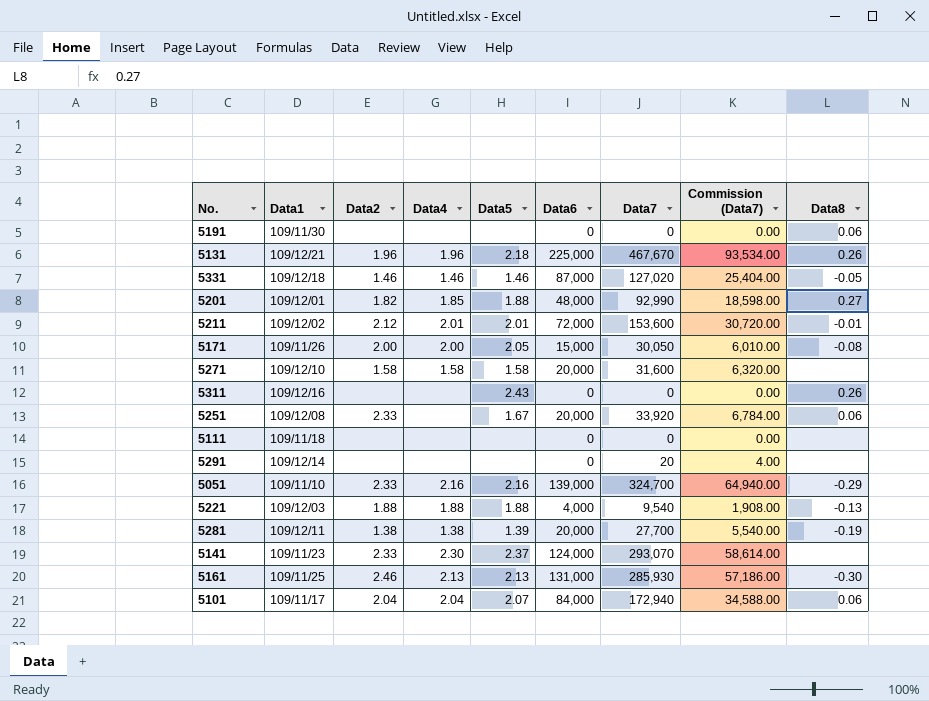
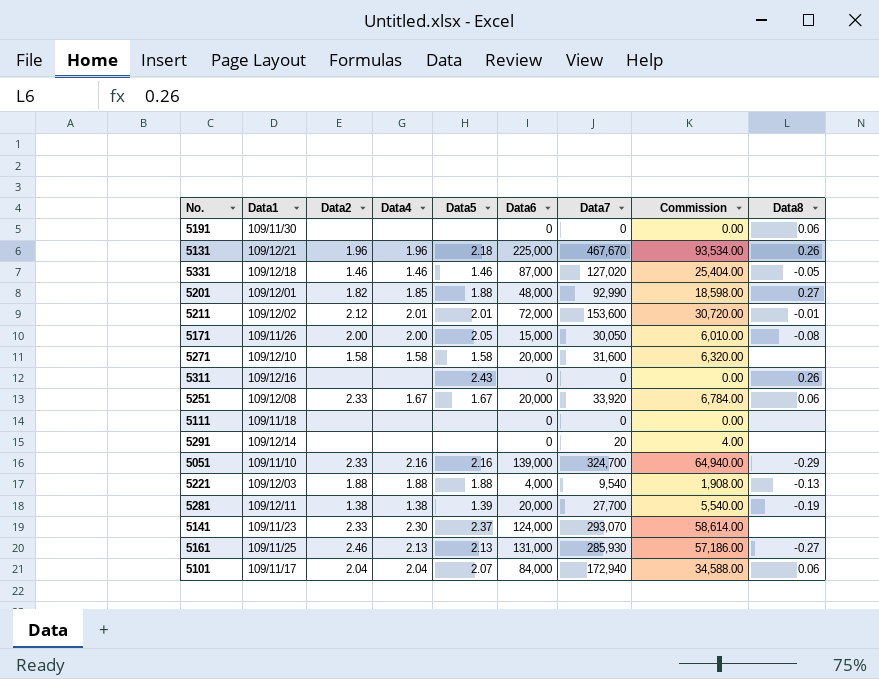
column name: Commission (Data7) -> Commission
5251 | Data4: none -> 1.67
5161 | Data8: -0.30 -> -0.27

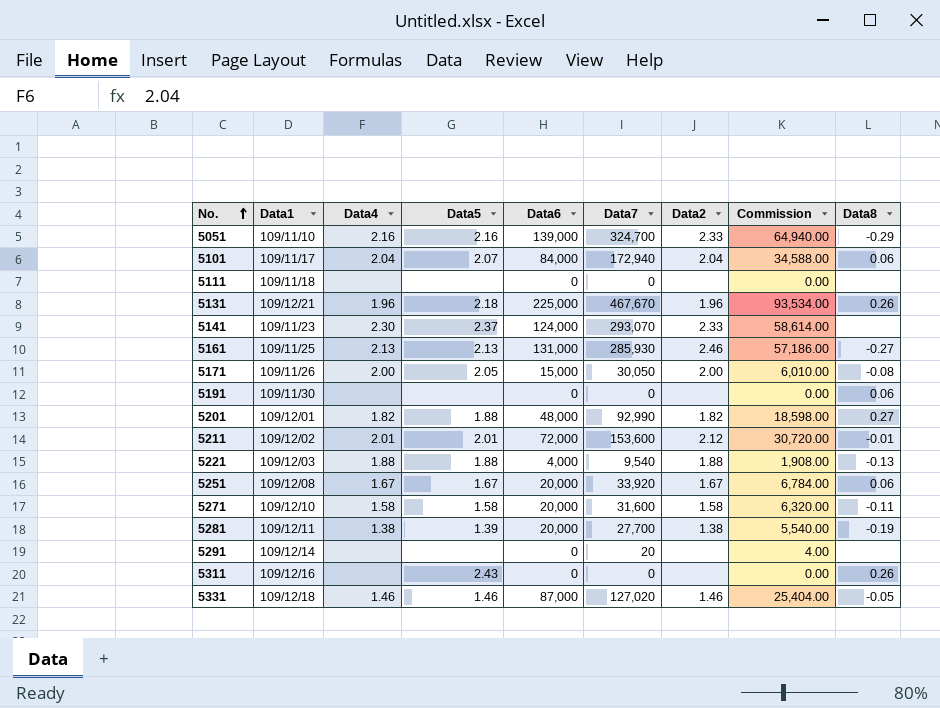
row order: none -> No. ascending
column Data2 | position: 3 -> 7
5201 | Data4: 1.85 -> 1.82
5251 | Data2: 2.33 -> 1.67
5271 | Data8: none -> -0.11

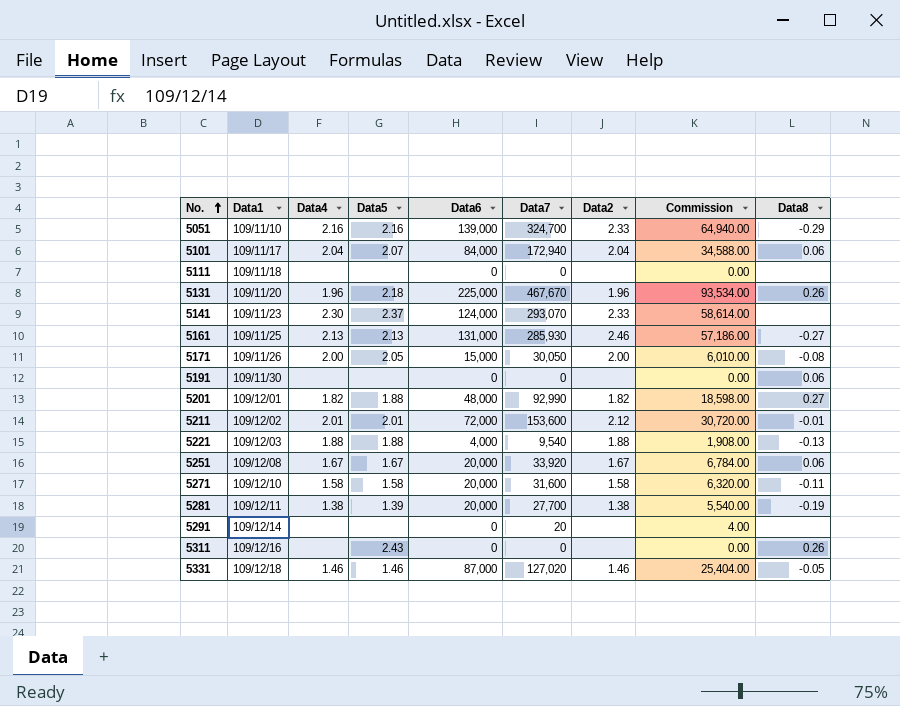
5131 | Data1: 109/12/21 -> 109/11/20

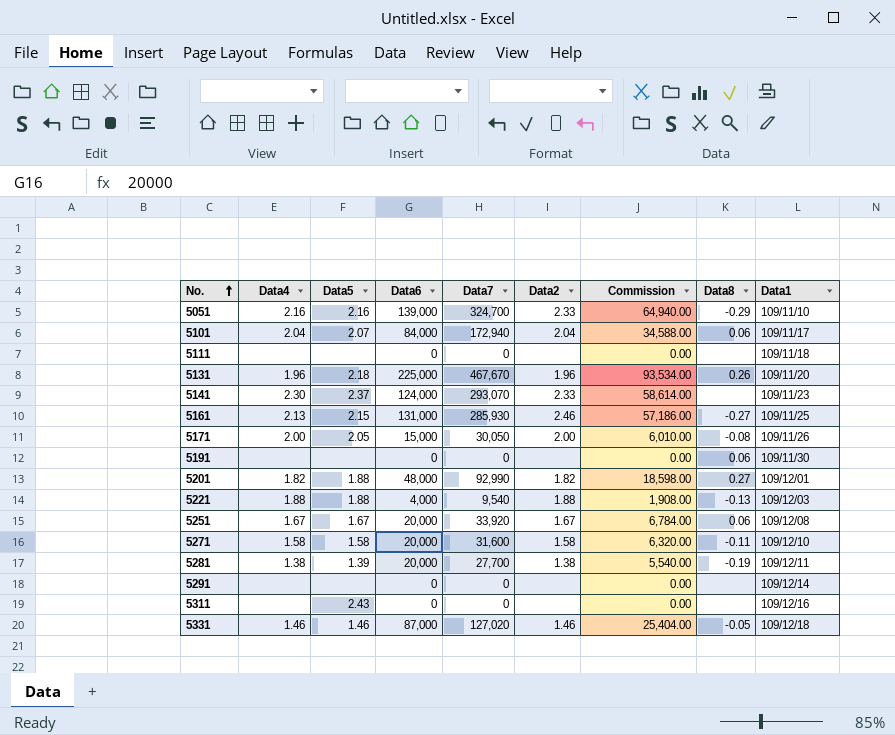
column Data1 | position: 2 -> 9
row 5211: 109/12/02 | 2.01 | 2.01 | 72,000 | 153,600 | 2.12 | 30,720.00 | -0.01 -> none
5161 | Data5: 2.13 -> 2.15
5291 | Data7: 20 -> 0
5291 | Commission: 4.00 -> 0.00
5311 | Data8: 0.26 -> none

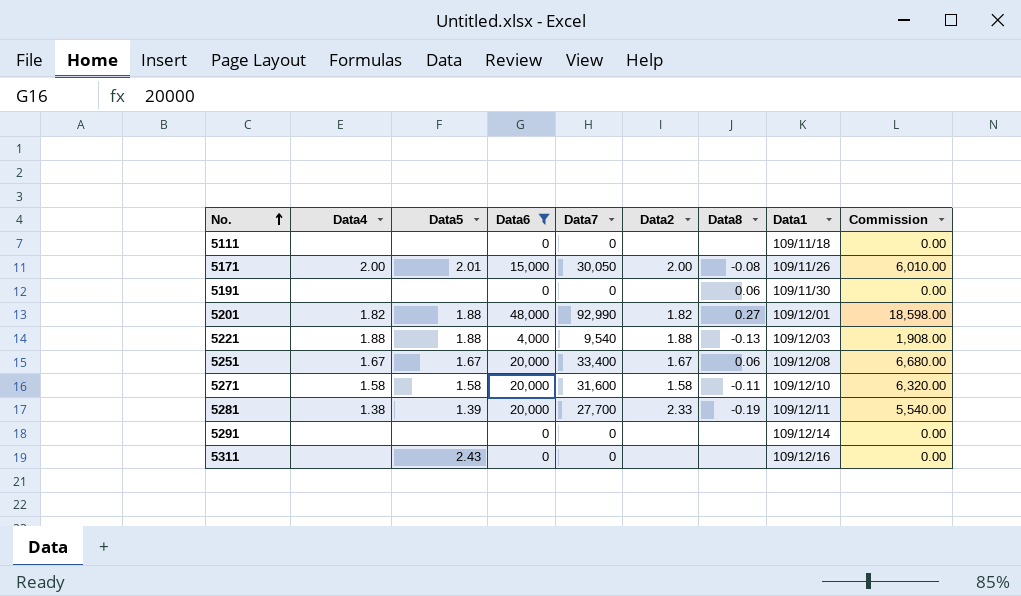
filter: none -> Data6 <= 48,000
column Commission | position: 7 -> 9
5171 | Data5: 2.05 -> 2.01
5251 | Data7: 33,920 -> 33,400
5251 | Commission: 6,784.00 -> 6,680.00
5281 | Data2: 1.38 -> 2.33

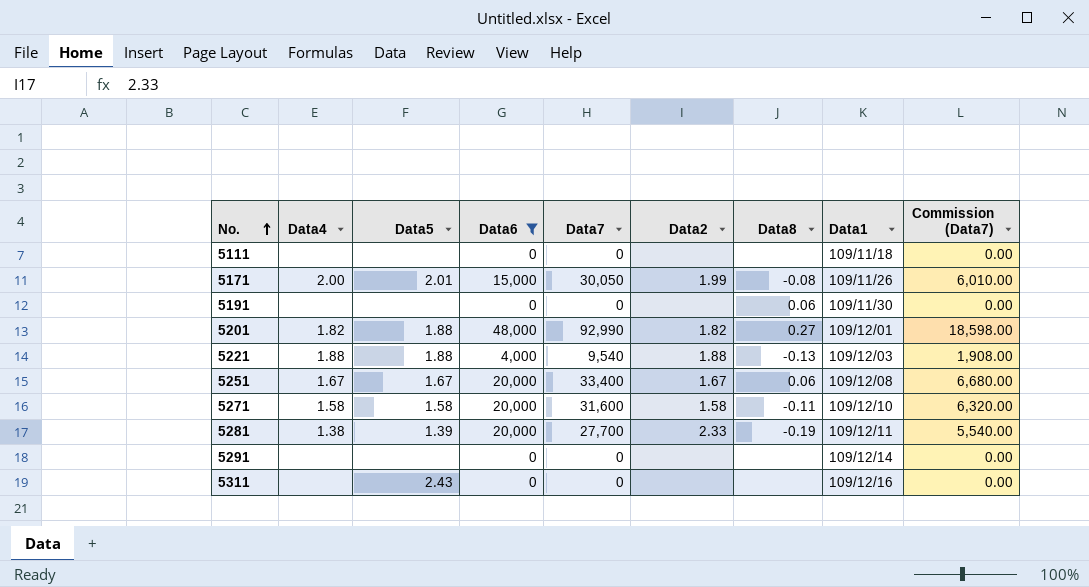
column name: Commission -> Commission (Data7)
5171 | Data2: 2.00 -> 1.99

